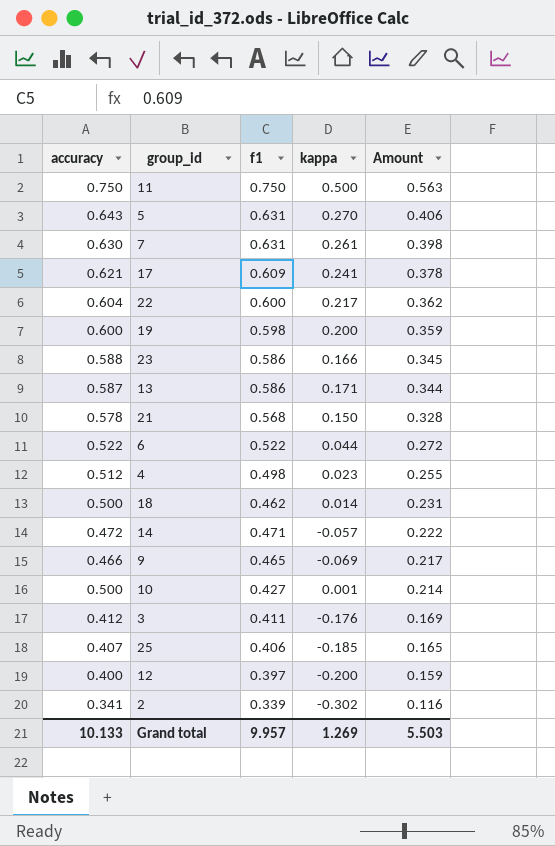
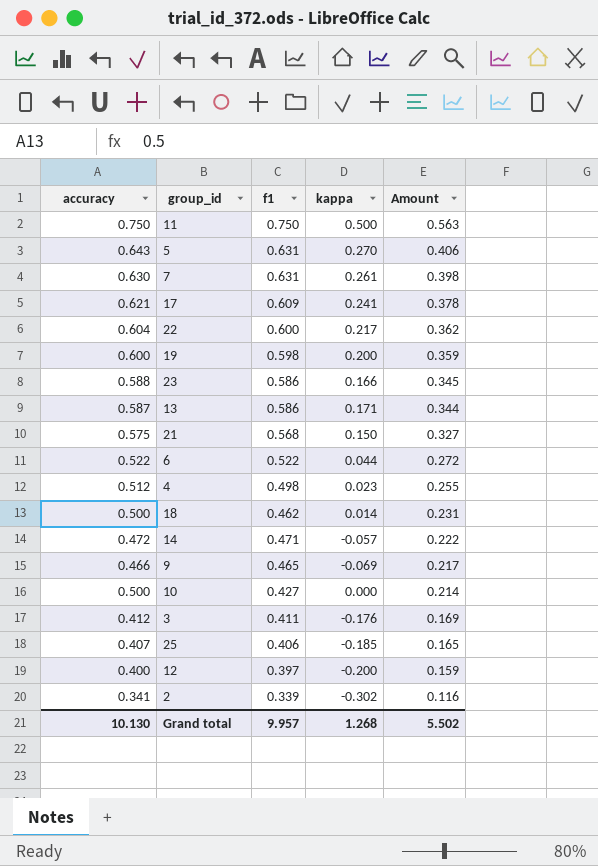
21 | accuracy: 0.578 -> 0.575
21 | Amount: 0.328 -> 0.327
10 | kappa: 0.001 -> 0.000
Grand total | accuracy: 10.133 -> 10.130
Grand total | kappa: 1.269 -> 1.268
Grand total | Amount: 5.503 -> 5.502

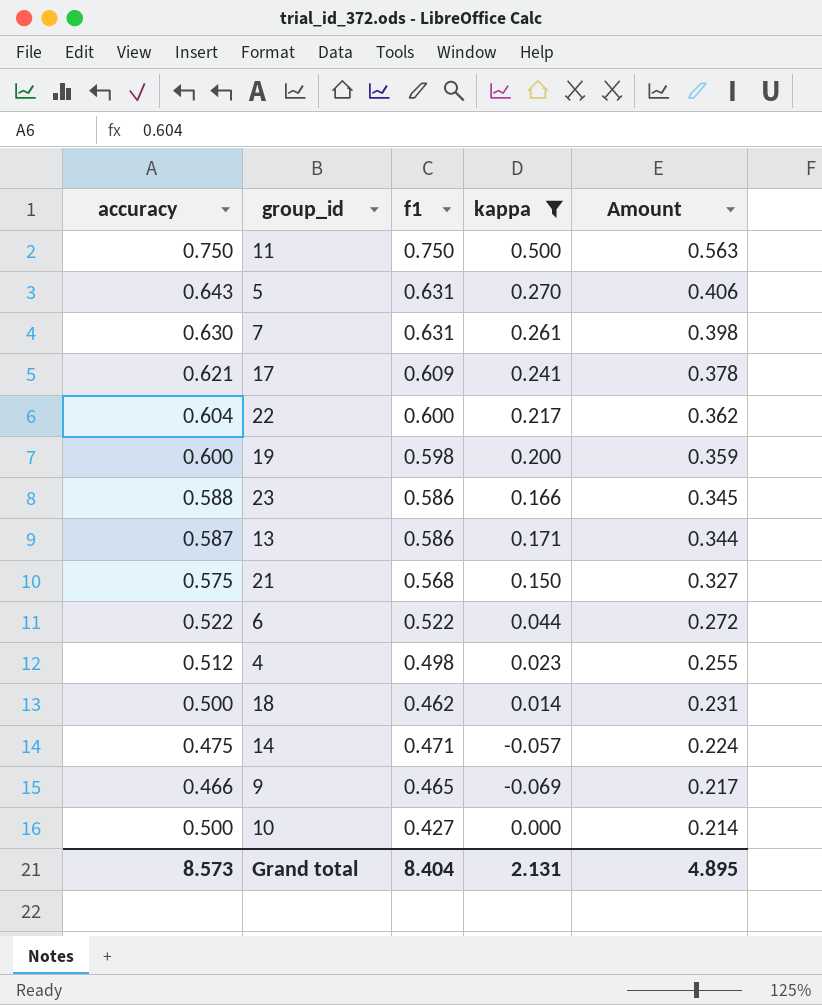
filter: none -> kappa >= -0.069
14 | accuracy: 0.472 -> 0.475
14 | Amount: 0.222 -> 0.224
Grand total | accuracy: 10.130 -> 8.573
Grand total | f1: 9.957 -> 8.404
Grand total | kappa: 1.268 -> 2.131
Grand total | Amount: 5.502 -> 4.895

